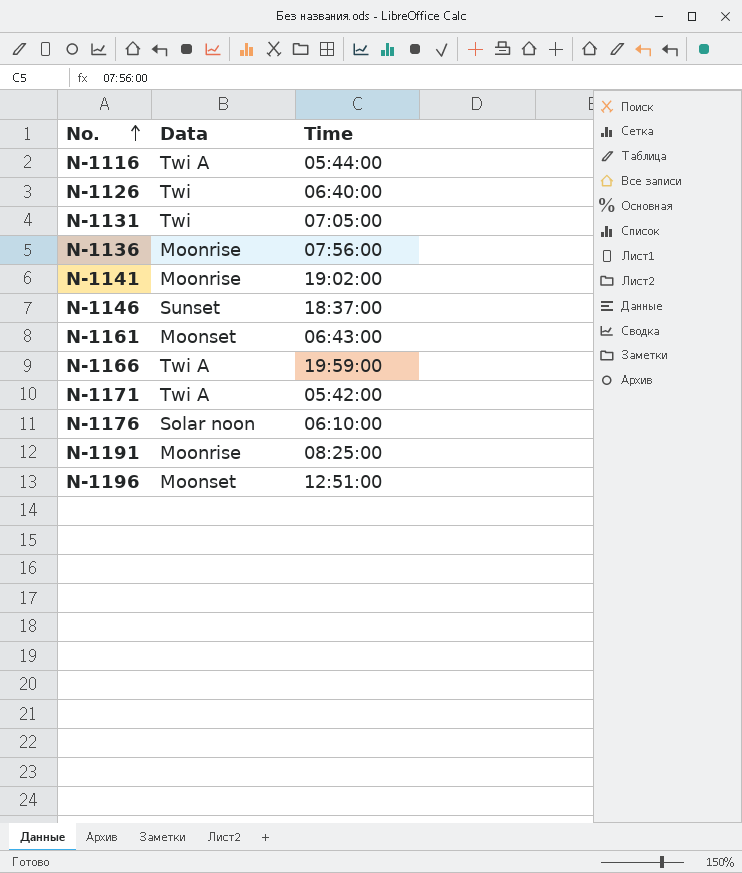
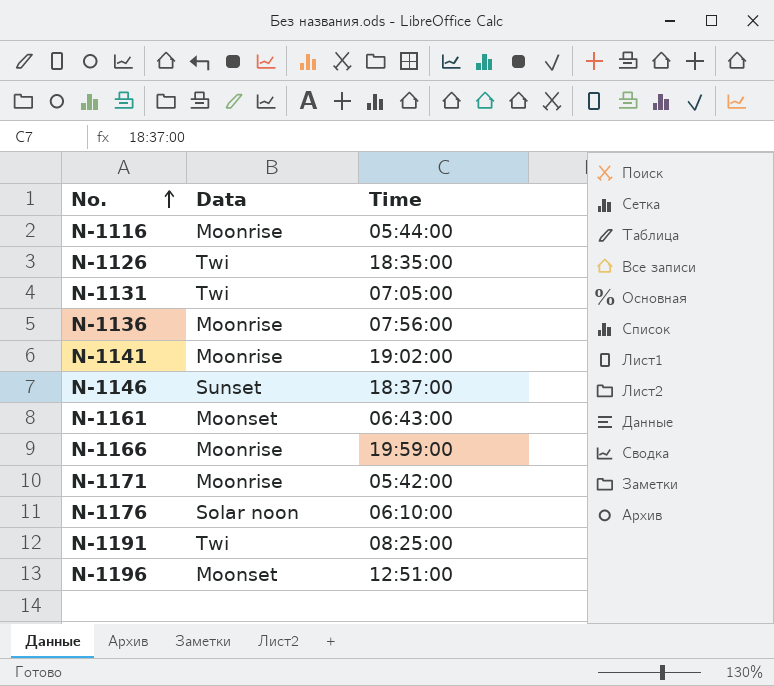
N-1116 | Data: Twi A -> Moonrise
N-1126 | Time: 06:40:00 -> 18:35:00
N-1166 | Data: Twi A -> Moonrise
N-1171 | Data: Twi A -> Moonrise
N-1191 | Data: Moonrise -> Twi

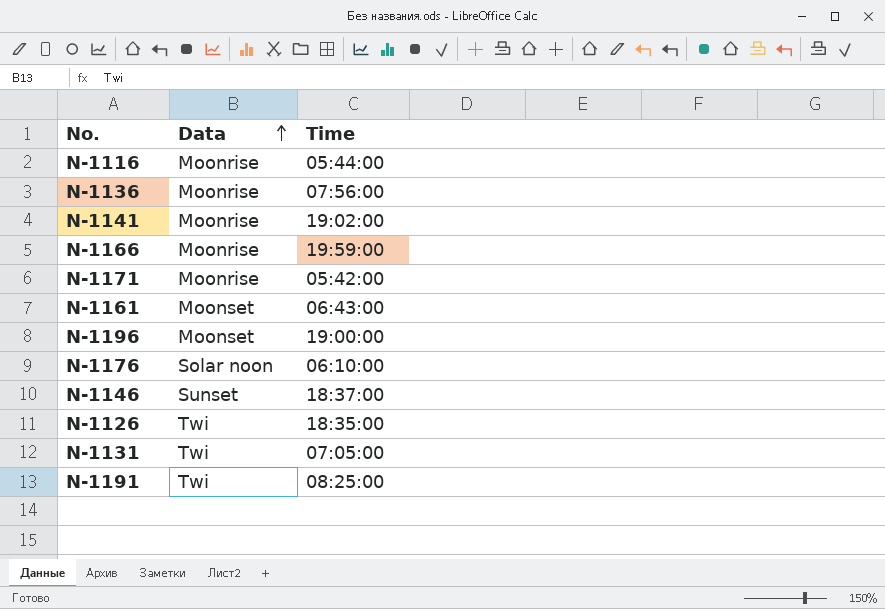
row order: No. ascending -> Data ascending
N-1196 | Time: 12:51:00 -> 19:00:00

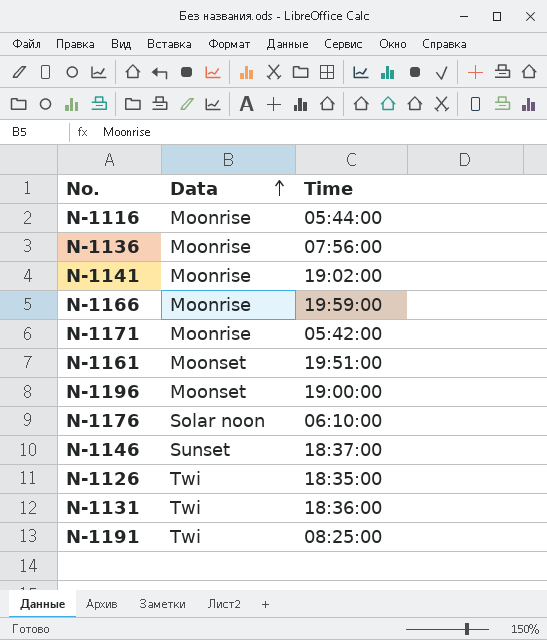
N-1161 | Time: 06:43:00 -> 19:51:00
N-1131 | Time: 07:05:00 -> 18:36:00

